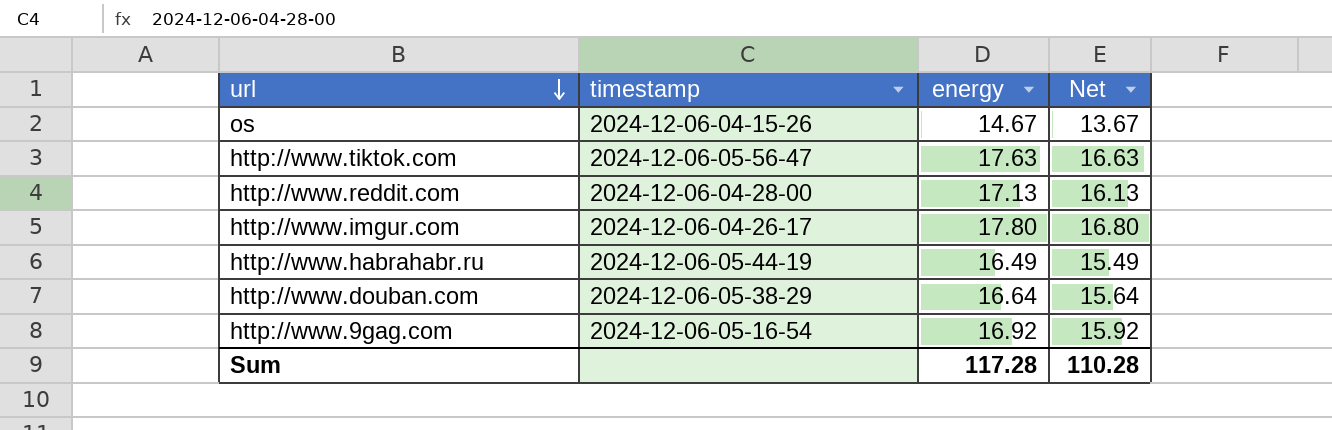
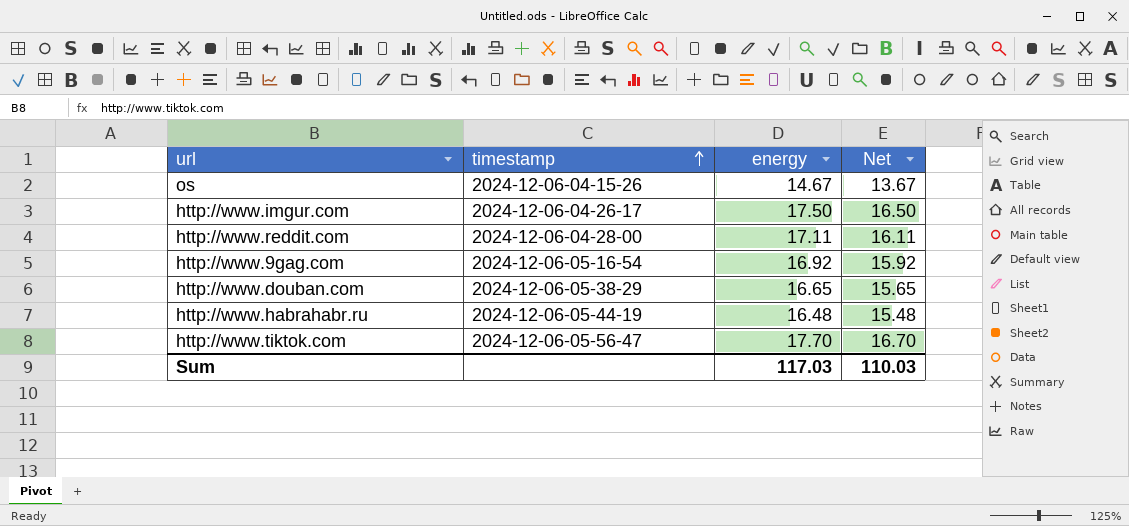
row order: url descending -> timestamp ascending
http://www.imgur.com | energy: 17.80 -> 17.50
http://www.imgur.com | Net: 16.80 -> 16.50
http://www.reddit.com | energy: 17.13 -> 17.11
http://www.reddit.com | Net: 16.13 -> 16.11
http://www.douban.com | energy: 16.64 -> 16.65
http://www.douban.com | Net: 15.64 -> 15.65
http://www.habrahabr.ru | energy: 16.49 -> 16.48
http://www.habrahabr.ru | Net: 15.49 -> 15.48
http://www.tiktok.com | energy: 17.63 -> 17.70
http://www.tiktok.com | Net: 16.63 -> 16.70
Sum | energy: 117.28 -> 117.03
Sum | Net: 110.28 -> 110.03

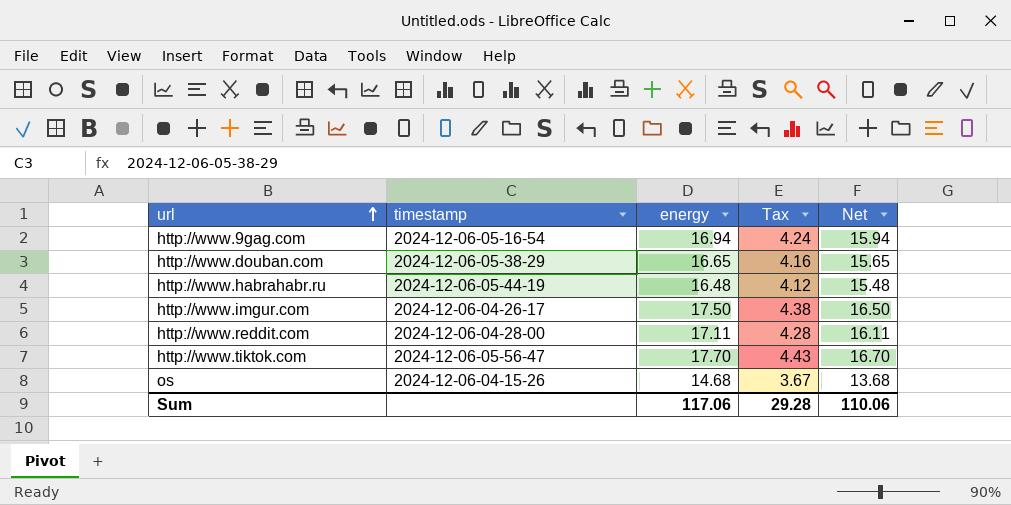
row order: timestamp ascending -> url ascending
column Tax | formula: none -> [energy] * 0.25
http://www.9gag.com | energy: 16.92 -> 16.94
http://www.9gag.com | Net: 15.92 -> 15.94
os | energy: 14.67 -> 14.68
os | Net: 13.67 -> 13.68
Sum | energy: 117.03 -> 117.06
Sum | Net: 110.03 -> 110.06

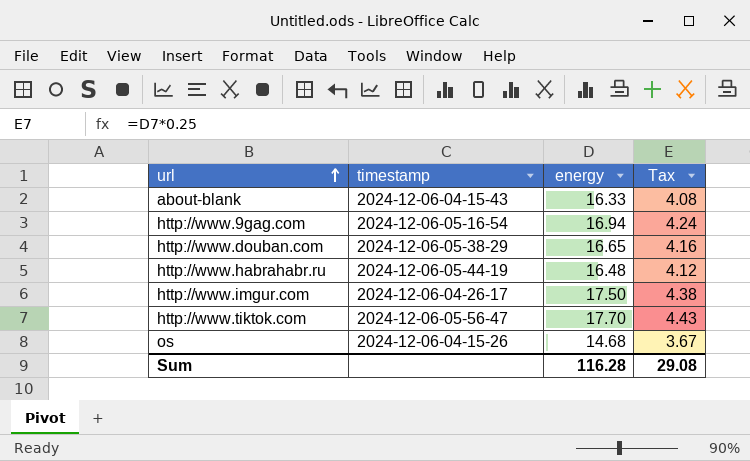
column Net | formula: [energy] - 1 -> none
row http://www.reddit.com: 2024-12-06-04-28-00 | 17.11 | 4.28 | 16.11 -> none
row about-blank: none -> 2024-12-06-04-15-43 | 16.33 | 4.08
Sum | energy: 117.06 -> 116.28
Sum | Tax: 29.28 -> 29.08

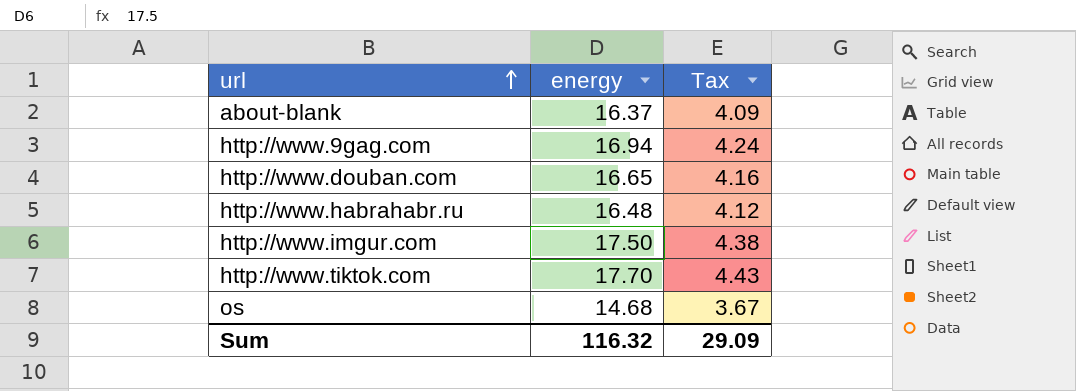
column timestamp | position: 2 -> none
about-blank | energy: 16.33 -> 16.37
about-blank | Tax: 4.08 -> 4.09
Sum | energy: 116.28 -> 116.32
Sum | Tax: 29.08 -> 29.09

